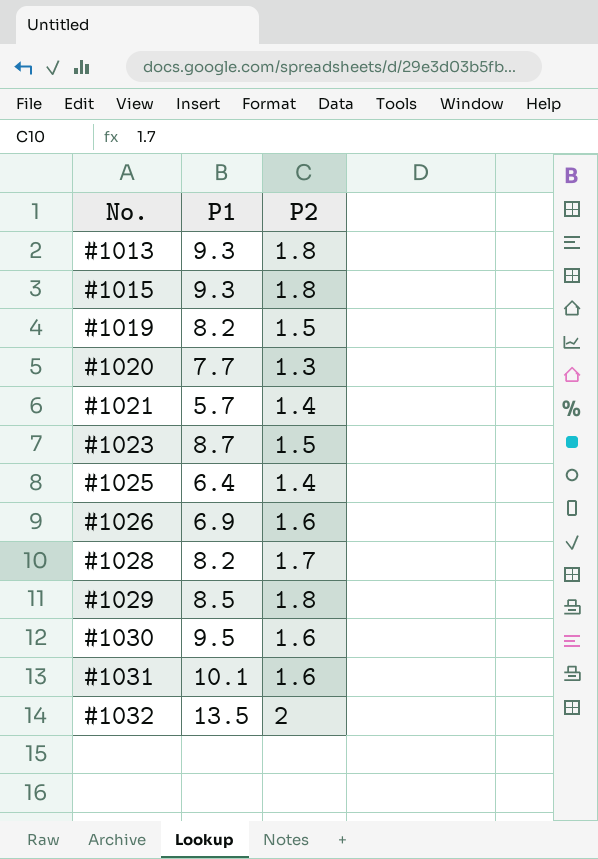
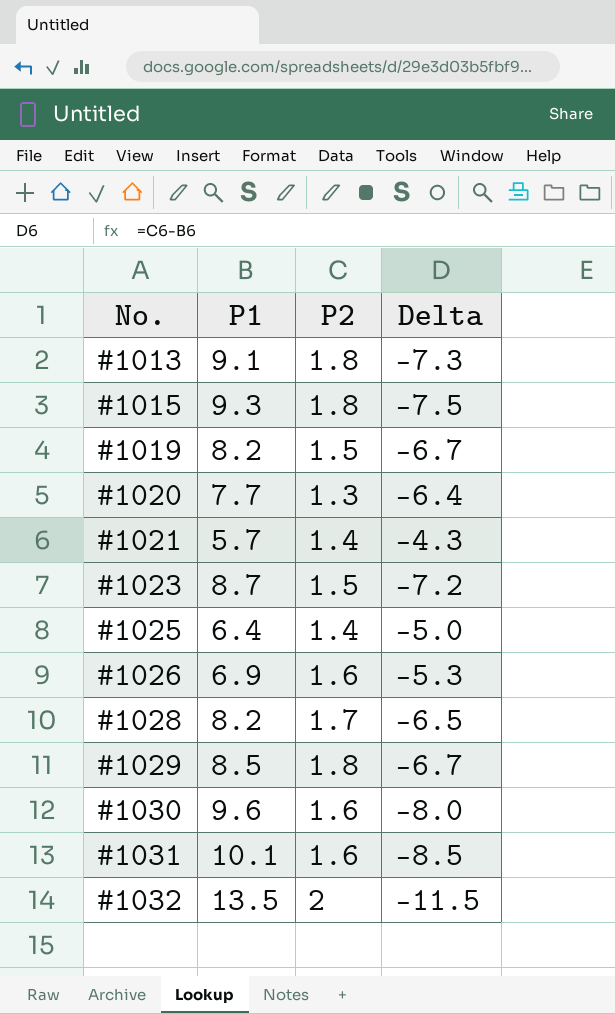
column Delta | formula: none -> [P2] - [P1]
#1013 | P1: 9.3 -> 9.1
#1030 | P1: 9.5 -> 9.6

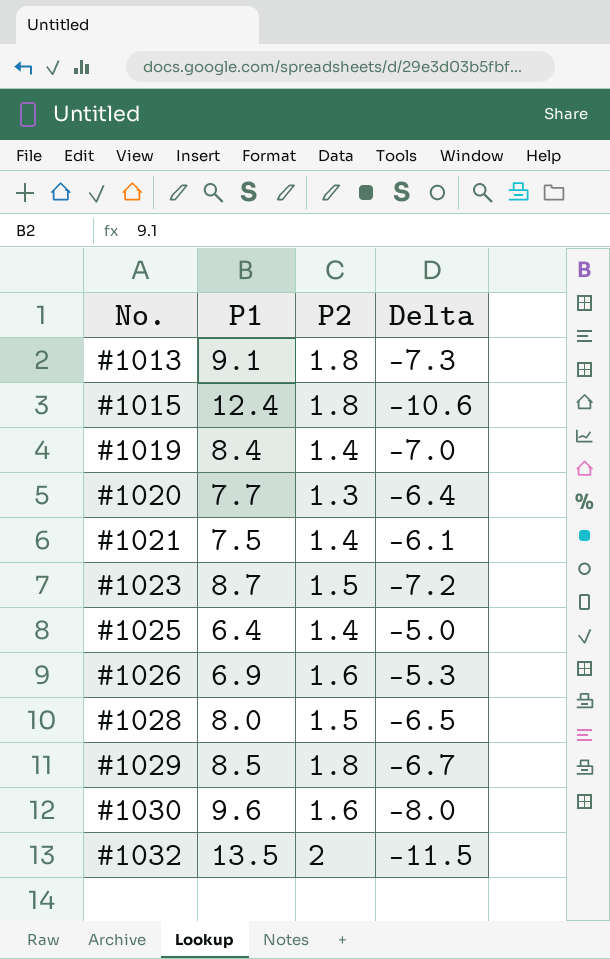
row #1031: 10.1 | 1.6 | -8.5 -> none
#1015 | P1: 9.3 -> 12.4
#1015 | Delta: -7.5 -> -10.6
#1019 | P1: 8.2 -> 8.4
#1019 | P2: 1.5 -> 1.4
#1019 | Delta: -6.7 -> -7.0
#1021 | P1: 5.7 -> 7.5
#1021 | Delta: -4.3 -> -6.1
#1028 | P1: 8.2 -> 8.0
#1028 | P2: 1.7 -> 1.5

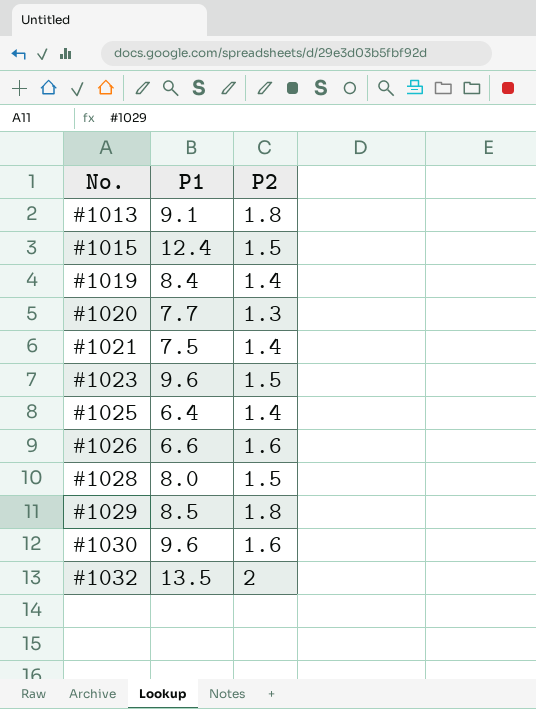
column Delta | formula: [P2] - [P1] -> none
#1015 | P2: 1.8 -> 1.5
#1023 | P1: 8.7 -> 9.6
#1026 | P1: 6.9 -> 6.6

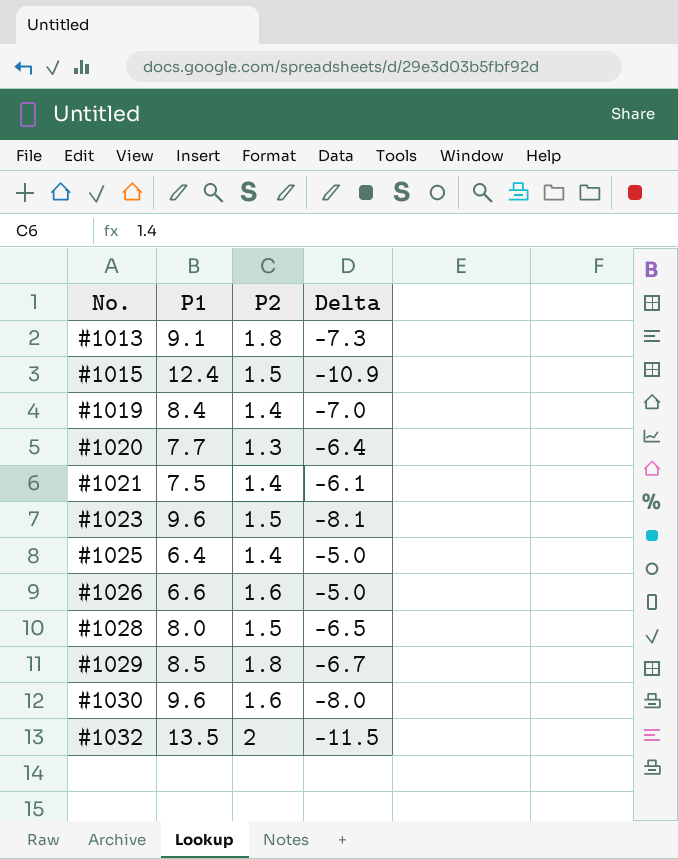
column Delta | formula: none -> [P2] - [P1]

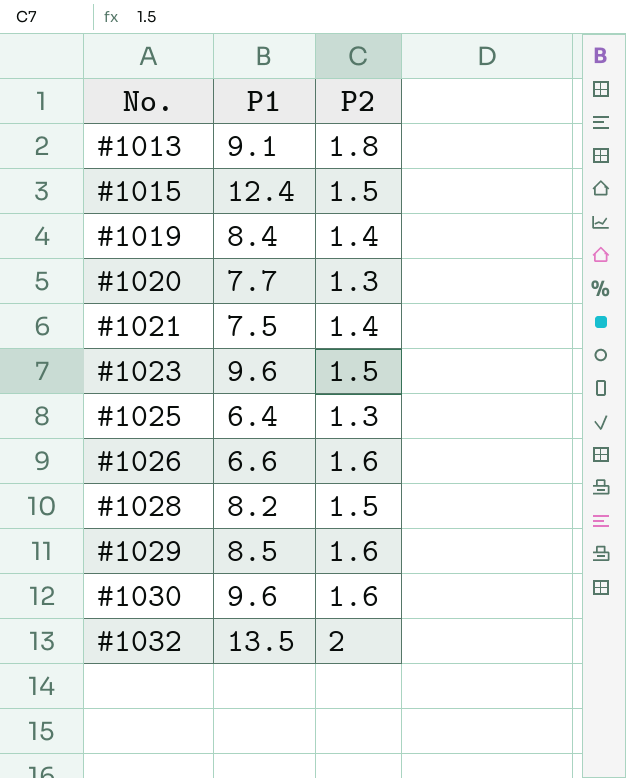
column Delta | formula: [P2] - [P1] -> none
#1025 | P2: 1.4 -> 1.3
#1028 | P1: 8.0 -> 8.2
#1029 | P2: 1.8 -> 1.6

